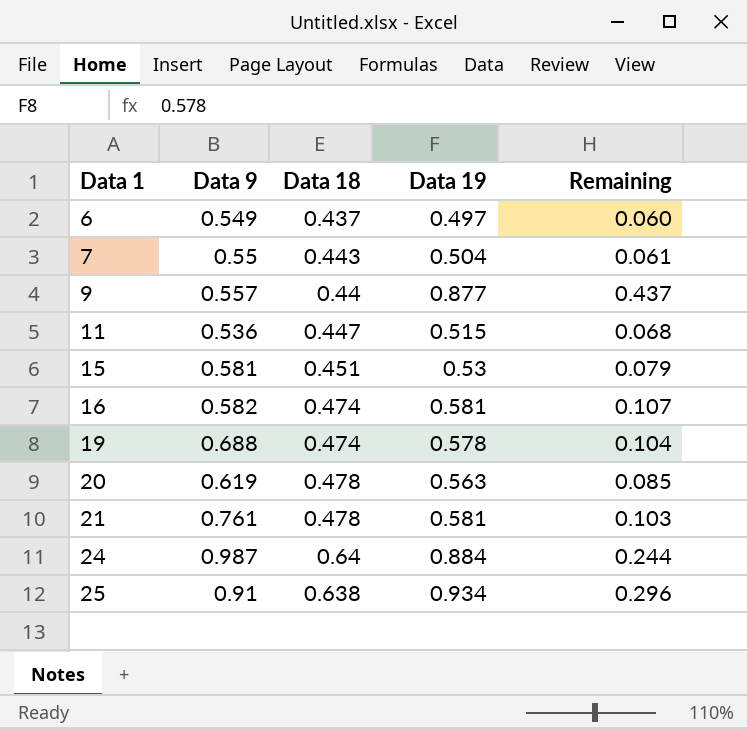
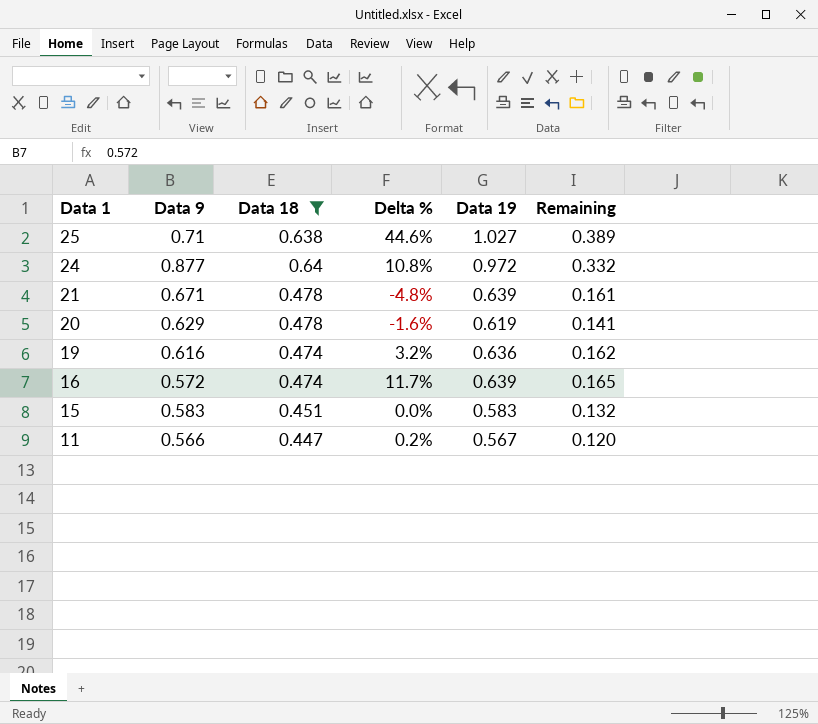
filter: none -> Data 18 >= 0.447
row order: Data 1 ascending -> Data 1 descending
column Delta % | formula: none -> ([Data 19] - [Data 9]) / [Data 9]
25 | Data 9: 0.91 -> 0.71
25 | Data 19: 0.934 -> 1.027
25 | Remaining: 0.296 -> 0.389
24 | Data 9: 0.987 -> 0.877
24 | Data 19: 0.884 -> 0.972
24 | Remaining: 0.244 -> 0.332
21 | Data 9: 0.761 -> 0.671
21 | Data 19: 0.581 -> 0.639
21 | Remaining: 0.103 -> 0.161
20 | Data 9: 0.619 -> 0.629
20 | Data 19: 0.563 -> 0.619
20 | Remaining: 0.085 -> 0.141
19 | Data 9: 0.688 -> 0.616
19 | Data 19: 0.578 -> 0.636
19 | Remaining: 0.104 -> 0.162
16 | Data 9: 0.582 -> 0.572
16 | Data 19: 0.581 -> 0.639
16 | Remaining: 0.107 -> 0.165
15 | Data 9: 0.581 -> 0.583
15 | Data 19: 0.53 -> 0.583
15 | Remaining: 0.079 -> 0.132
11 | Data 9: 0.536 -> 0.566
11 | Data 19: 0.515 -> 0.567
11 | Remaining: 0.068 -> 0.120

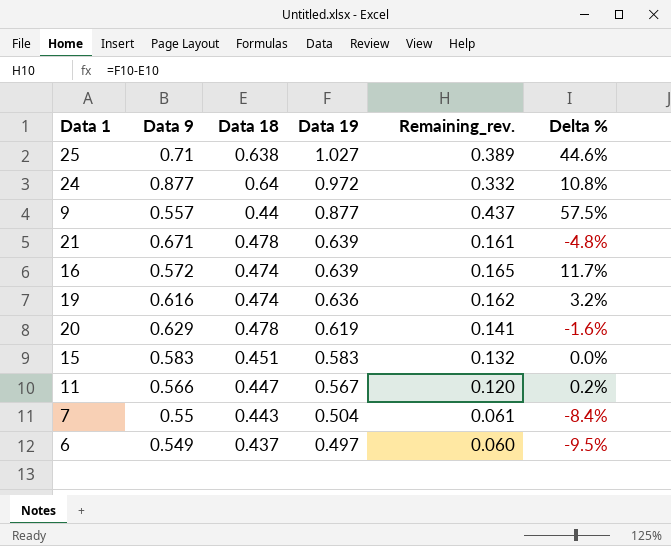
filter: Data 18 >= 0.447 -> none
row order: Data 1 descending -> Data 19 descending
column name: Remaining -> Remaining_rev.
column Delta % | position: 4 -> 6

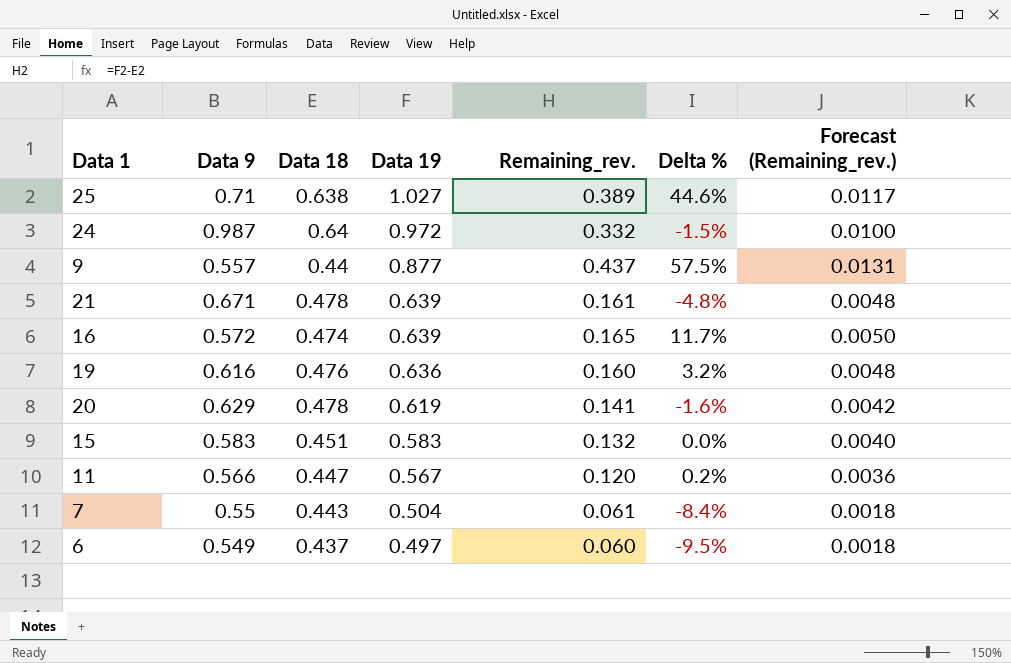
column Forecast (Remaining_rev.) | formula: none -> [Remaining_rev.] * 0.03
24 | Data 9: 0.877 -> 0.987
24 | Delta %: 10.8% -> -1.5%
19 | Data 18: 0.474 -> 0.476
19 | Remaining_rev.: 0.162 -> 0.160

